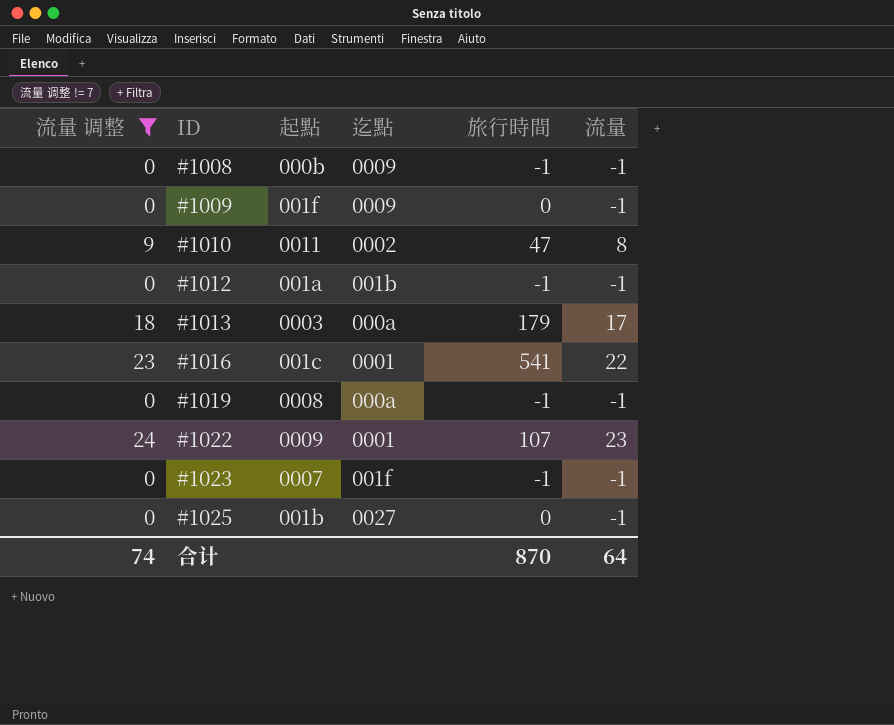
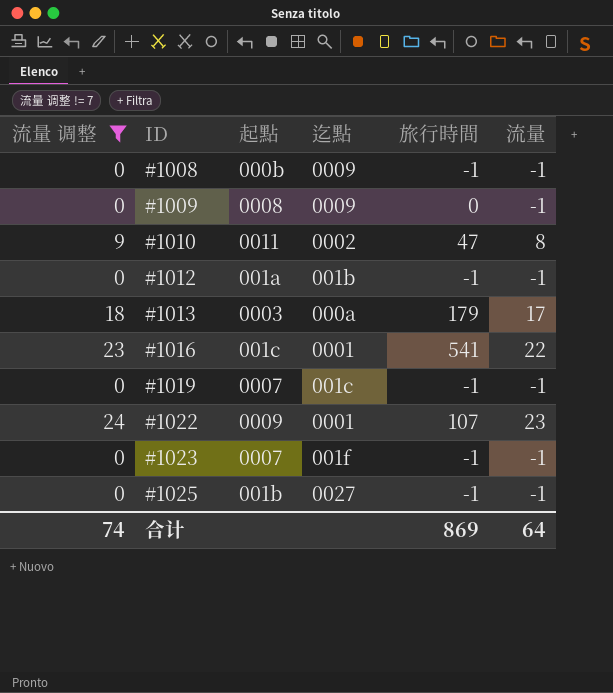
#1009 | 起點: 001f -> 0008
#1019 | 起點: 0008 -> 0007
#1019 | 迄點: 000a -> 001c
#1025 | 旅行時間: 0 -> -1
合计 | 旅行時間: 870 -> 869

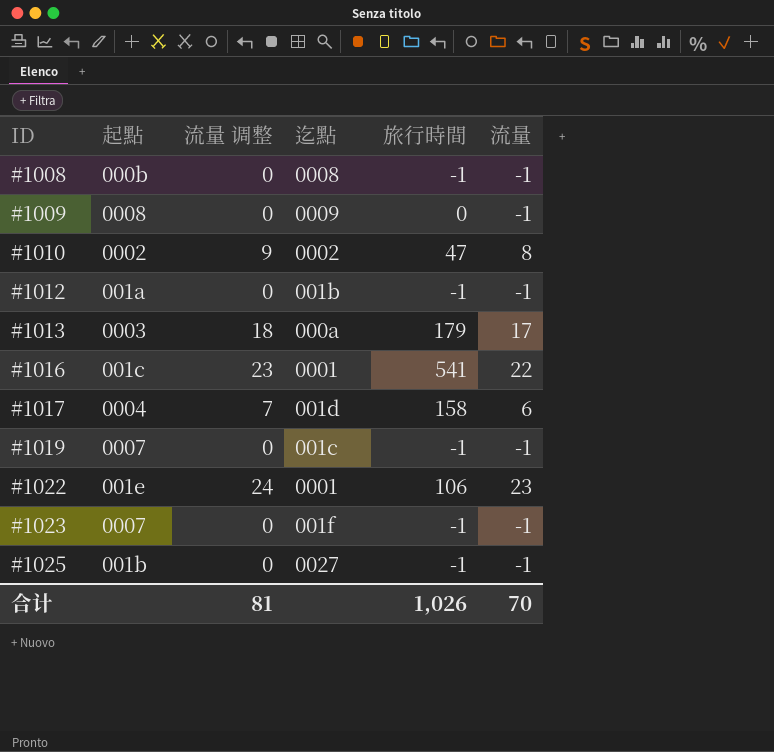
filter: 流量 调整 != 7 -> none
column 流量 调整 | position: 1 -> 3
#1008 | 迄點: 0009 -> 0008
#1010 | 起點: 0011 -> 0002
#1022 | 起點: 0009 -> 001e
#1022 | 旅行時間: 107 -> 106
合计 | 流量 调整: 74 -> 81
合计 | 旅行時間: 869 -> 1,026
合计 | 流量: 64 -> 70

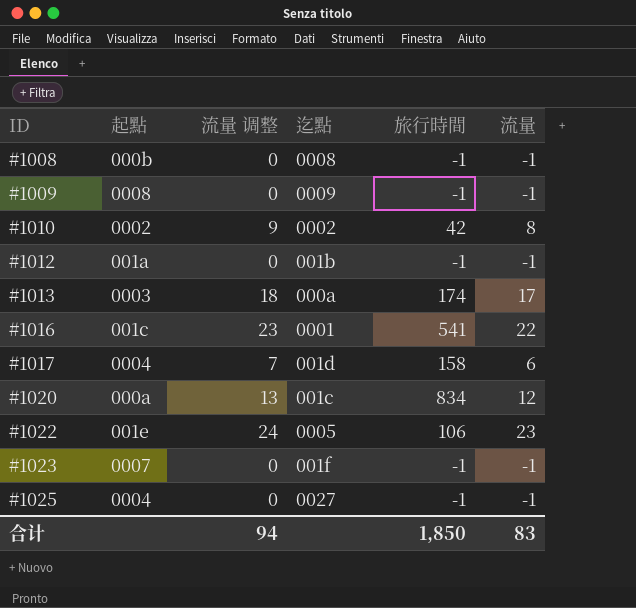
row #1019: 0007 | 0 | 001c | -1 | -1 -> none
#1009 | 旅行時間: 0 -> -1
#1010 | 旅行時間: 47 -> 42
#1013 | 旅行時間: 179 -> 174
row #1020: none -> 000a | 13 | 001c | 834 | 12
#1022 | 迄點: 0001 -> 0005
#1025 | 起點: 001b -> 0004
合计 | 流量 调整: 81 -> 94
合计 | 旅行時間: 1,026 -> 1,850
合计 | 流量: 70 -> 83

